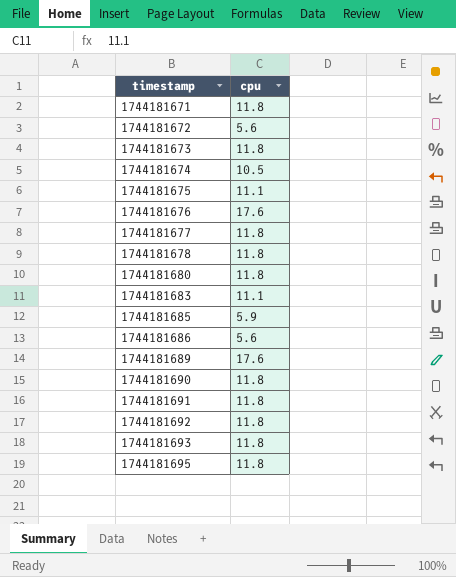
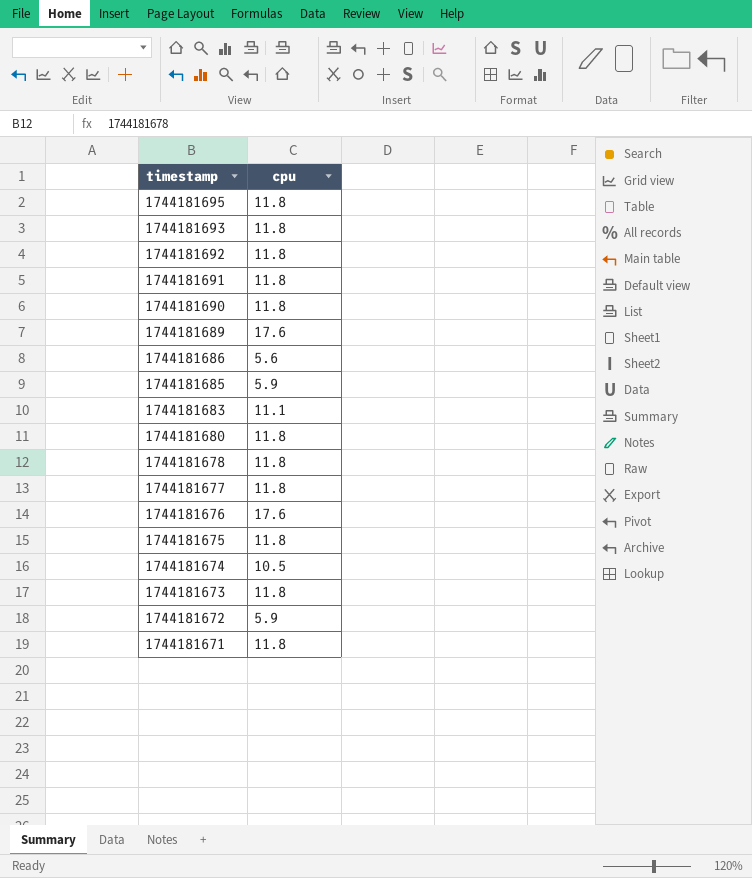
row order: timestamp ascending -> timestamp descending
1744181675 | cpu: 11.1 -> 11.8
1744181672 | cpu: 5.6 -> 5.9

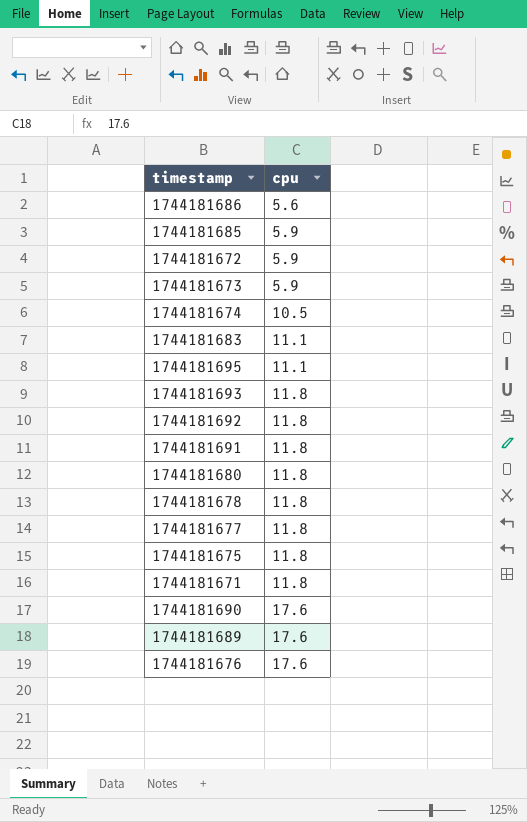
row order: timestamp descending -> cpu ascending
1744181673 | cpu: 11.8 -> 5.9
1744181695 | cpu: 11.8 -> 11.1
1744181690 | cpu: 11.8 -> 17.6

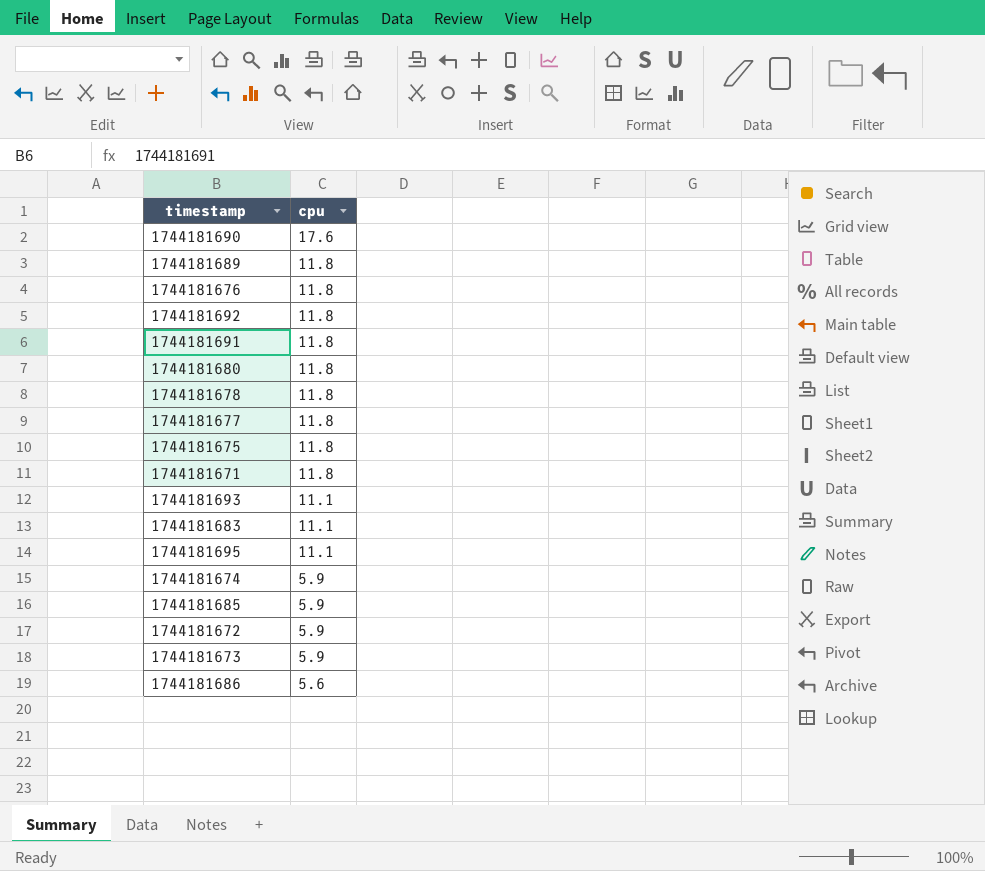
row order: cpu ascending -> cpu descending
1744181689 | cpu: 17.6 -> 11.8
1744181676 | cpu: 17.6 -> 11.8
1744181693 | cpu: 11.8 -> 11.1
1744181674 | cpu: 10.5 -> 5.9

